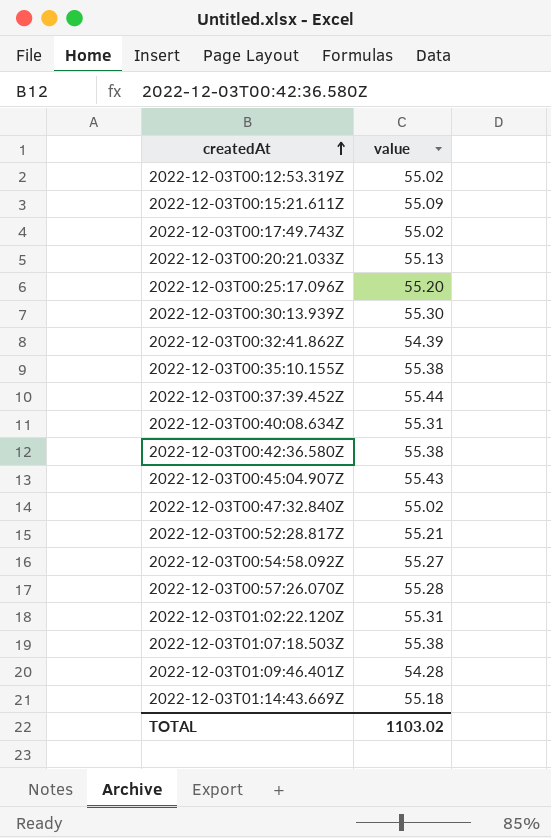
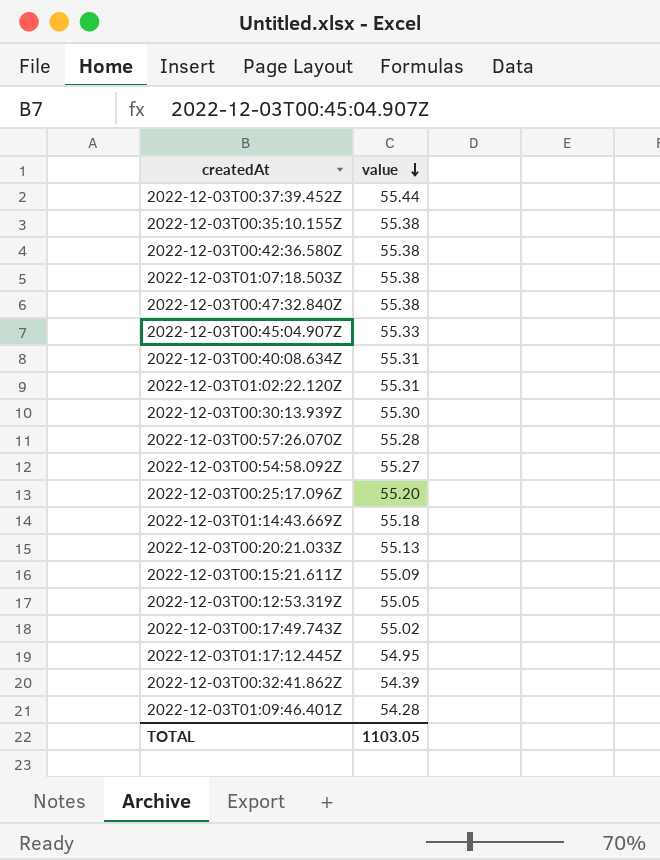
row order: createdAt ascending -> value descending
row 2022-12-03T00:52:28.817Z: 55.21 -> none
2022-12-03T00:47:32.840Z | value: 55.02 -> 55.38
2022-12-03T00:45:04.907Z | value: 55.43 -> 55.33
2022-12-03T00:12:53.319Z | value: 55.02 -> 55.05
row 2022-12-03T01:17:12.445Z: none -> 54.95
TOTAL | value: 1103.02 -> 1103.05

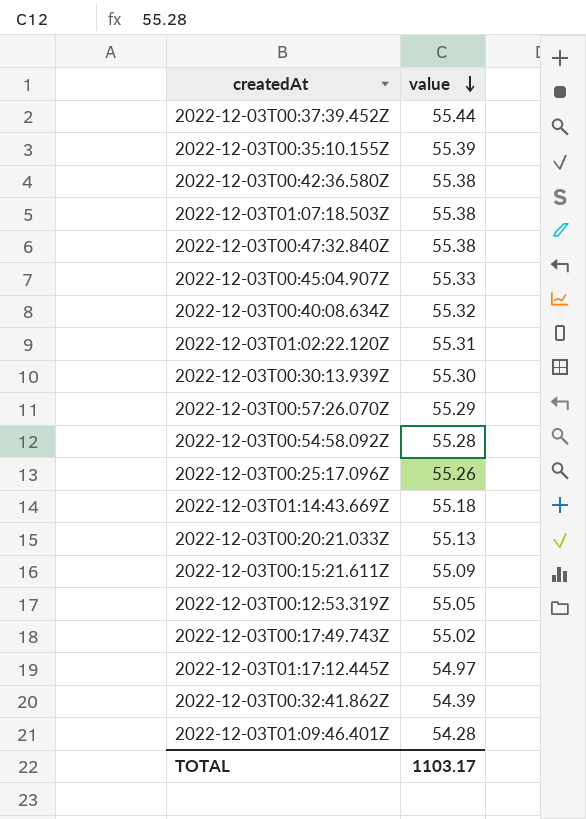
2022-12-03T00:35:10.155Z | value: 55.38 -> 55.39
2022-12-03T00:40:08.634Z | value: 55.31 -> 55.32
2022-12-03T00:57:26.070Z | value: 55.28 -> 55.29
2022-12-03T00:54:58.092Z | value: 55.27 -> 55.28
2022-12-03T00:25:17.096Z | value: 55.20 -> 55.26
2022-12-03T01:17:12.445Z | value: 54.95 -> 54.97
TOTAL | value: 1103.05 -> 1103.17

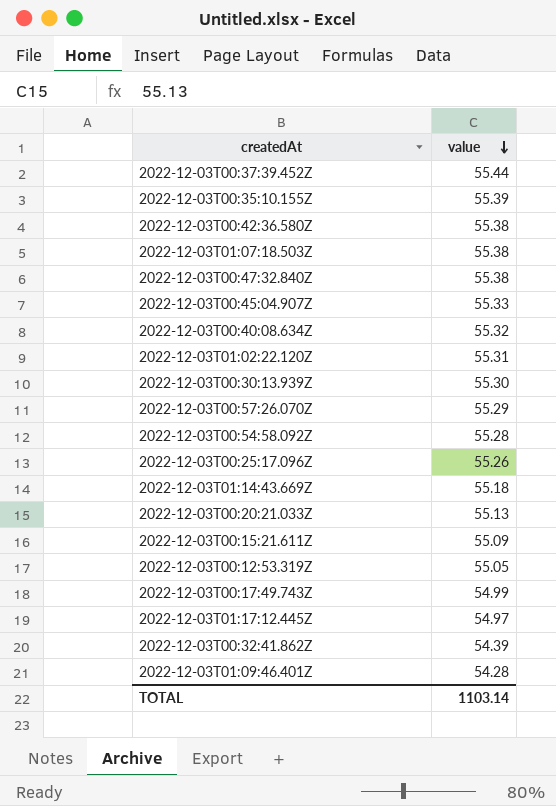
2022-12-03T00:17:49.743Z | value: 55.02 -> 54.99
TOTAL | value: 1103.17 -> 1103.14

